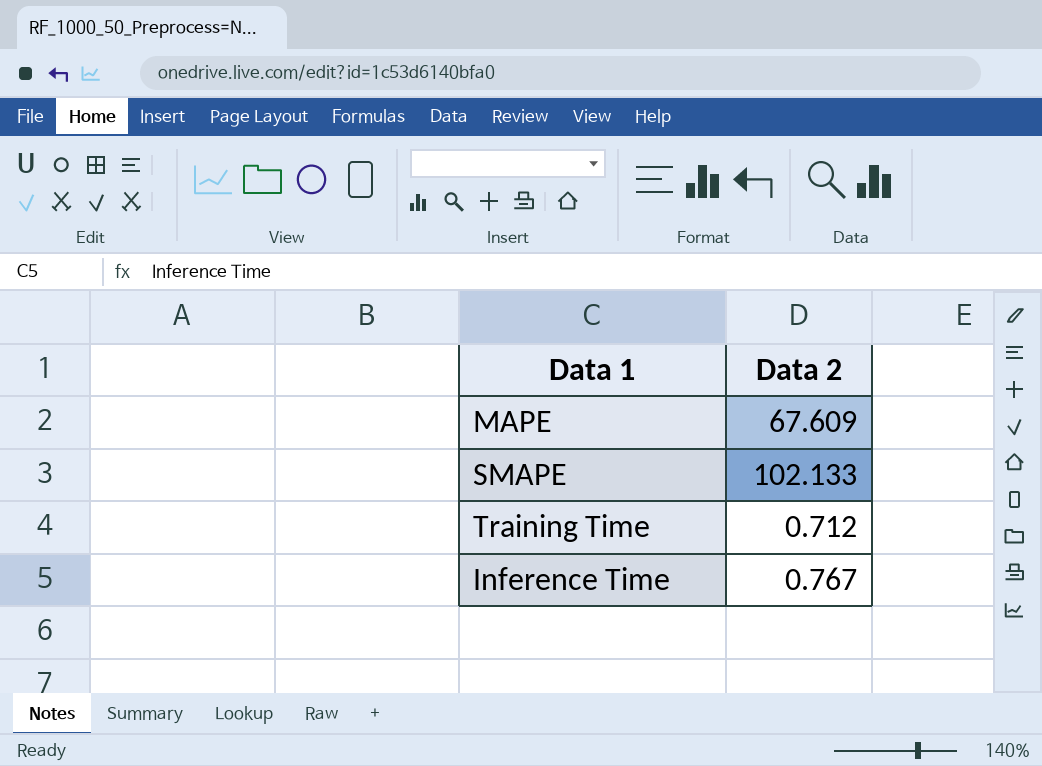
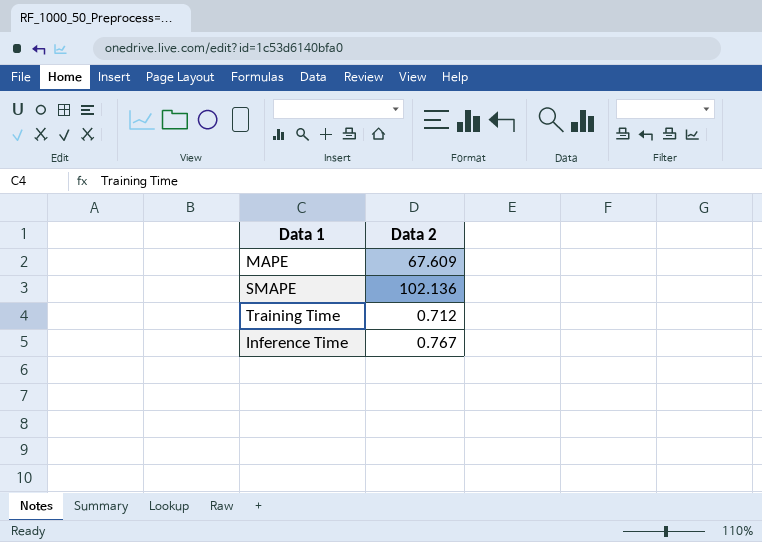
SMAPE | Data 2: 102.133 -> 102.136

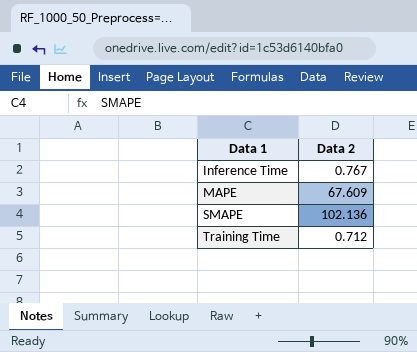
row order: none -> Data 1 ascending

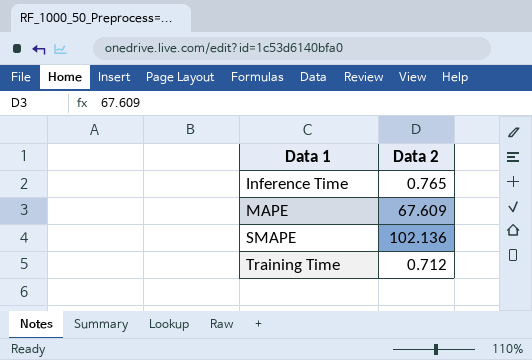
Inference Time | Data 2: 0.767 -> 0.765

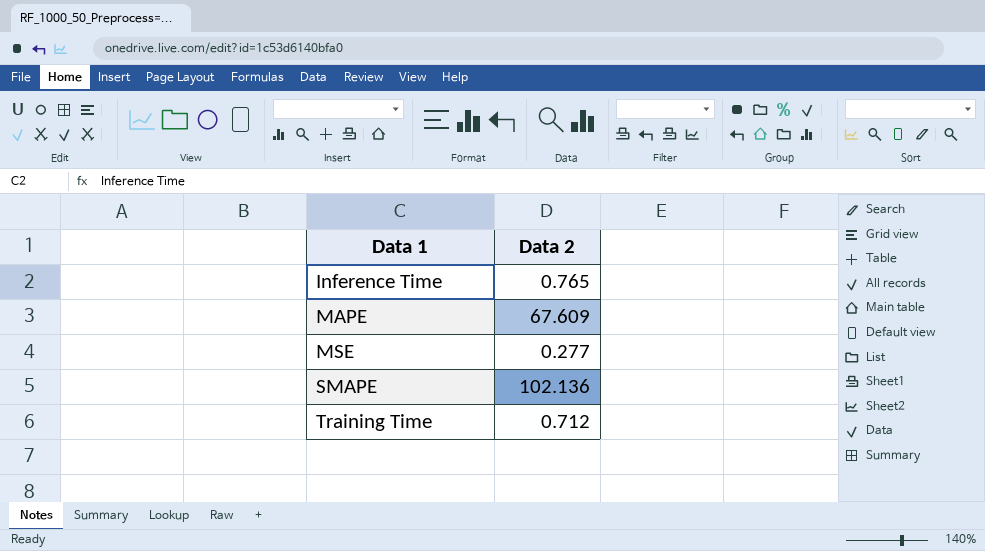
row MSE: none -> 0.277

